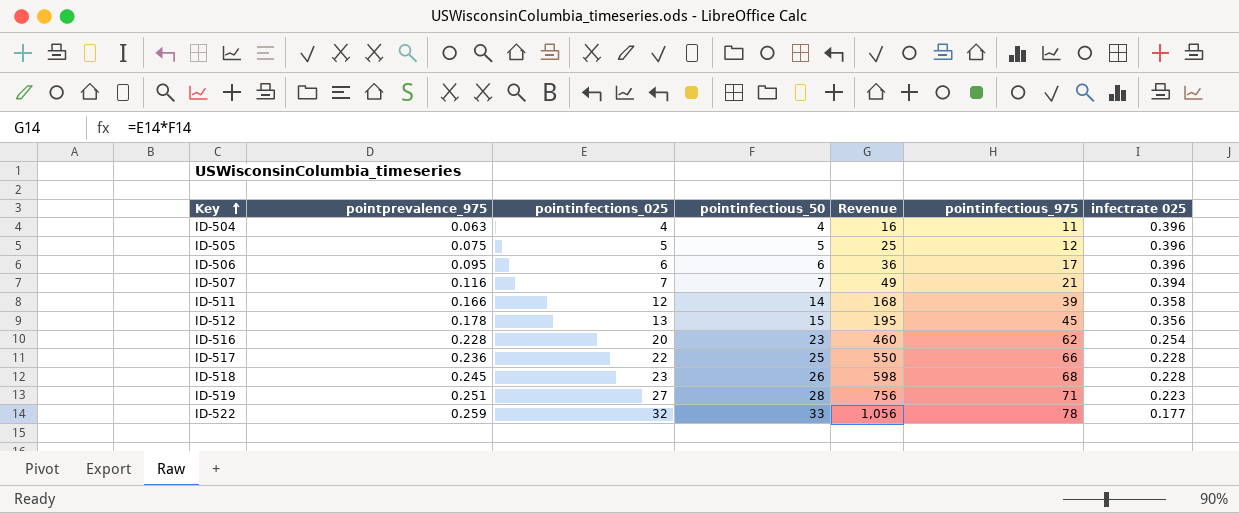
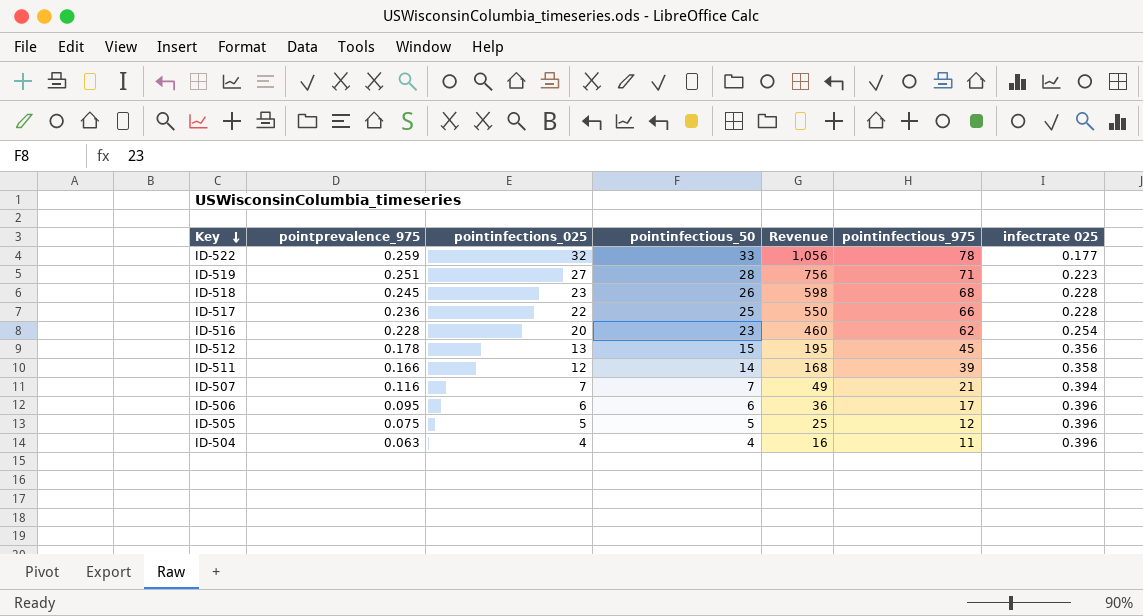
row order: Key ascending -> Key descending

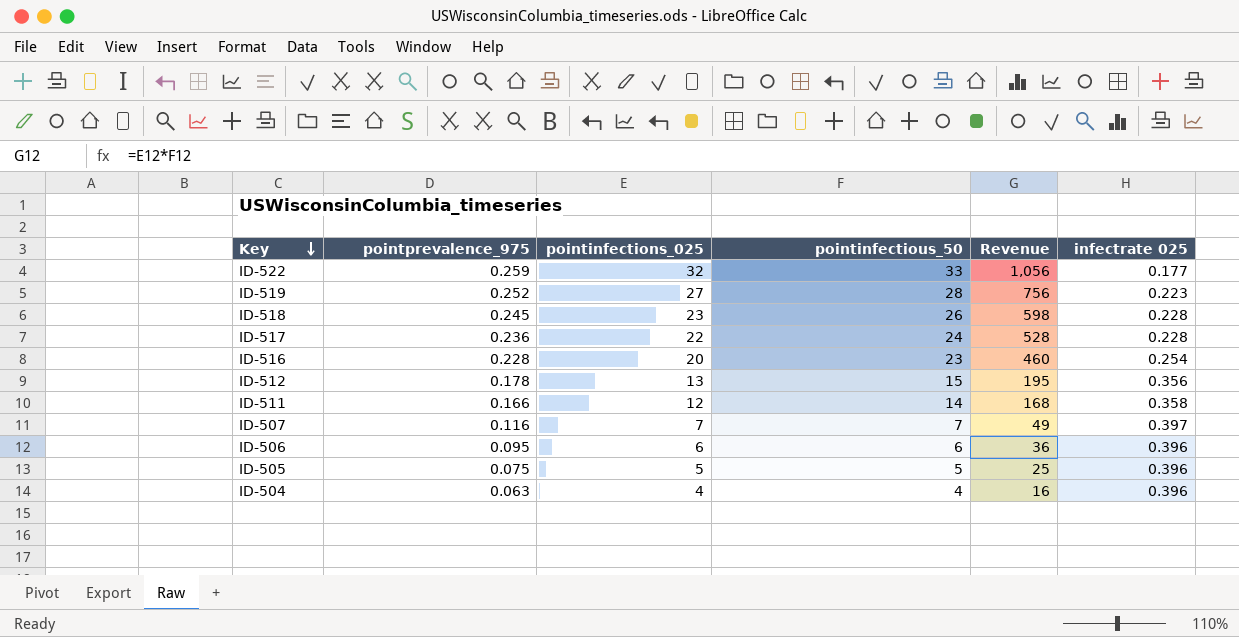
column pointinfectious_975 | position: 6 -> none
ID-519 | pointprevalence_975: 0.251 -> 0.252
ID-517 | pointinfectious_50: 25 -> 24
ID-517 | Revenue: 550 -> 528
ID-507 | infectrate 025: 0.394 -> 0.397

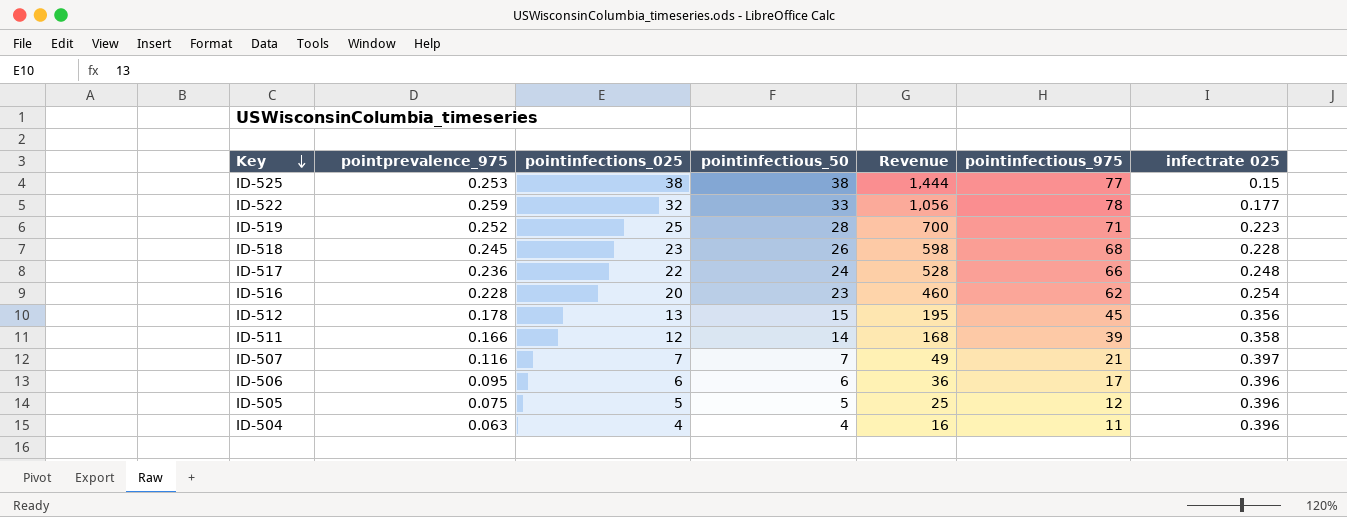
column pointinfectious_975 | position: none -> 6
row ID-525: none -> 0.253 | 38 | 38 | 1,444 | 77 | 0.15
ID-519 | pointinfections_025: 27 -> 25
ID-519 | Revenue: 756 -> 700
ID-517 | infectrate 025: 0.228 -> 0.248

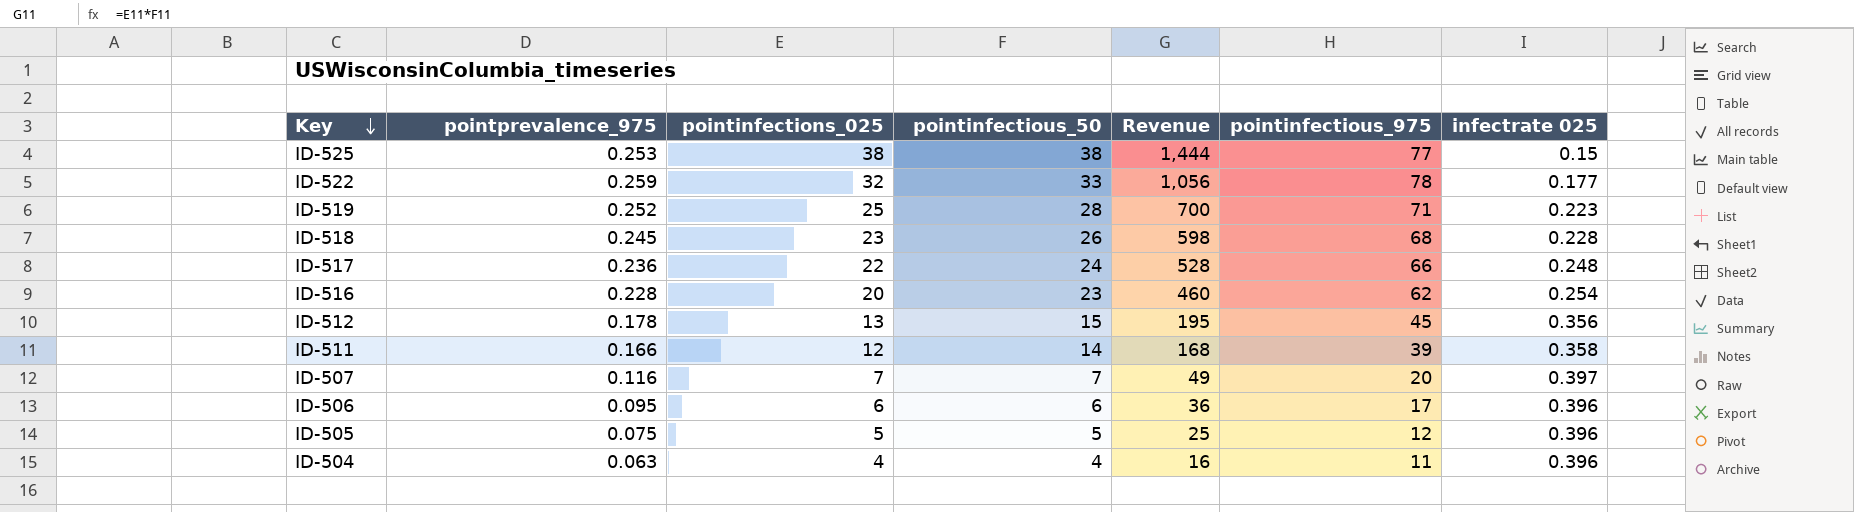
ID-507 | pointinfectious_975: 21 -> 20

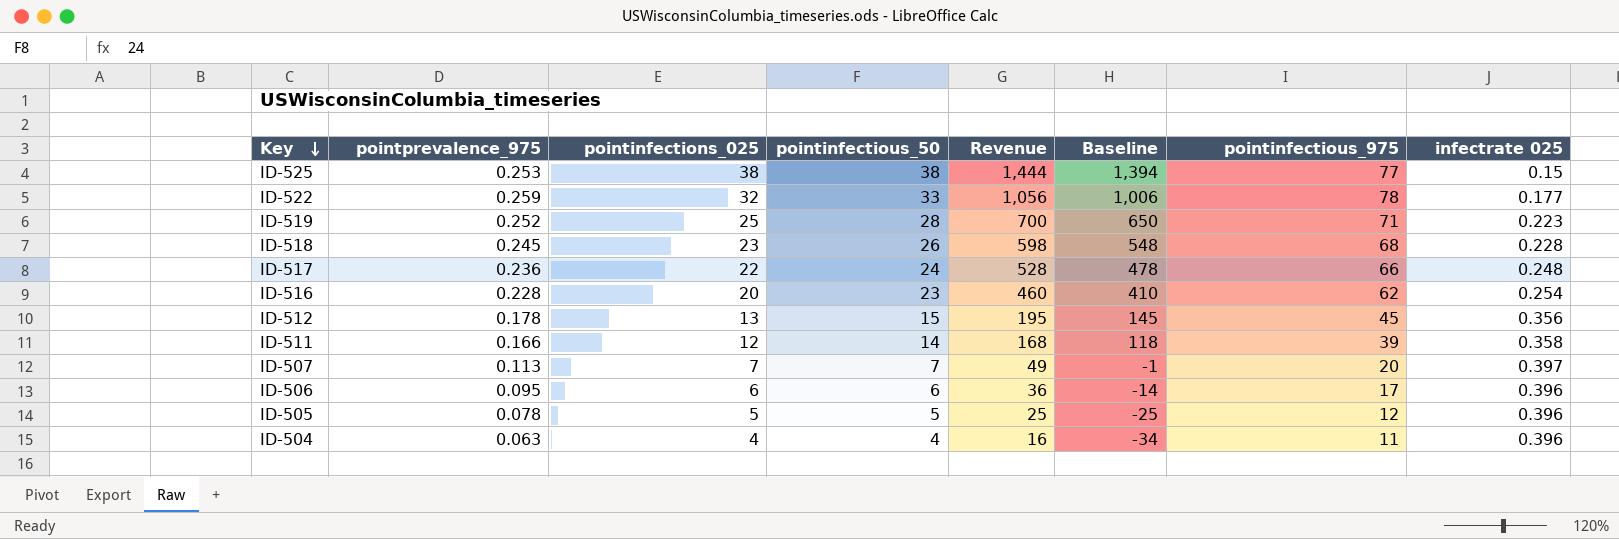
column Baseline | formula: none -> [Revenue] - 50
ID-507 | pointprevalence_975: 0.116 -> 0.113
ID-505 | pointprevalence_975: 0.075 -> 0.078

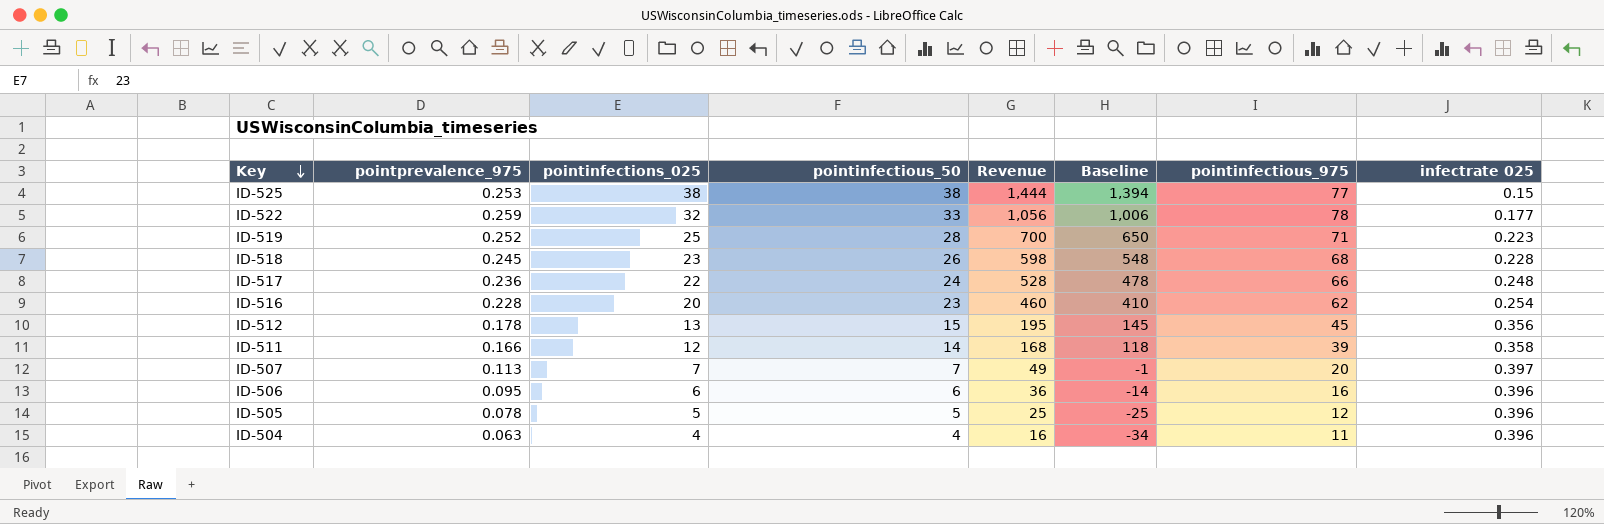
ID-506 | pointinfectious_975: 17 -> 16

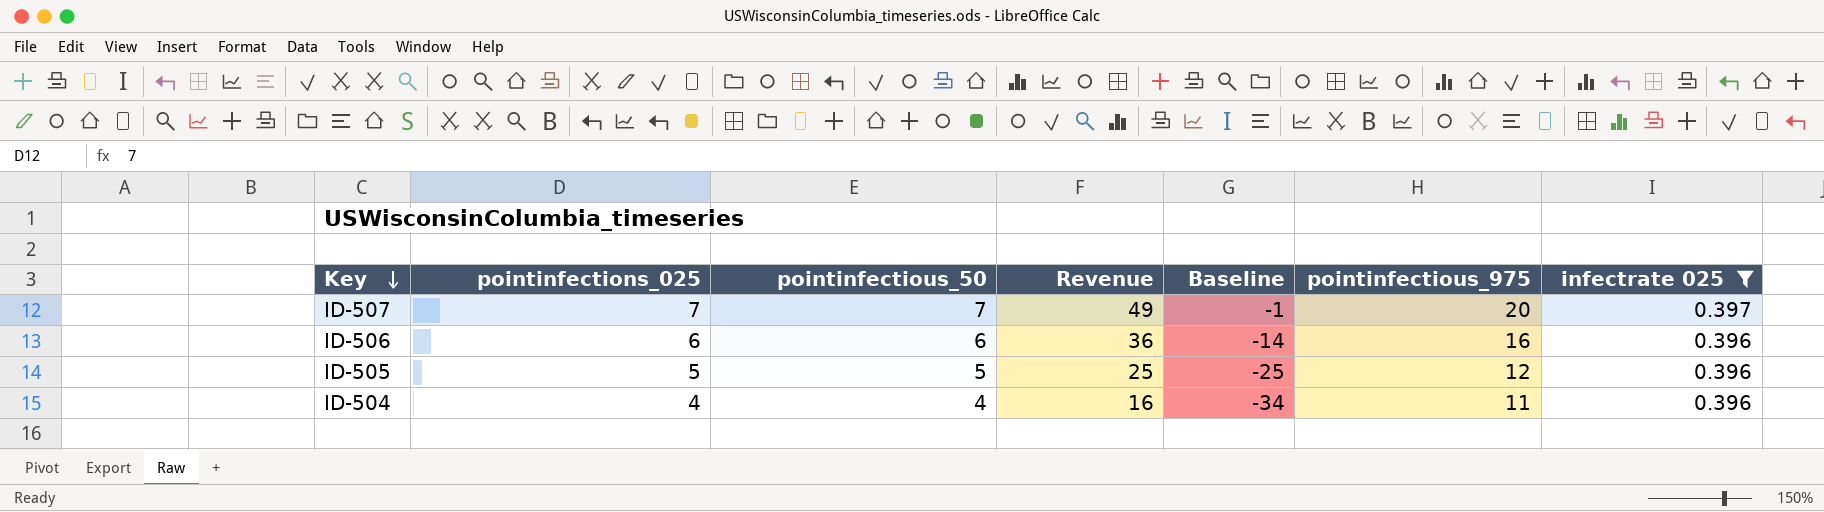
filter: none -> infectrate 025 >= 0.396
column pointprevalence_975 | position: 2 -> none

